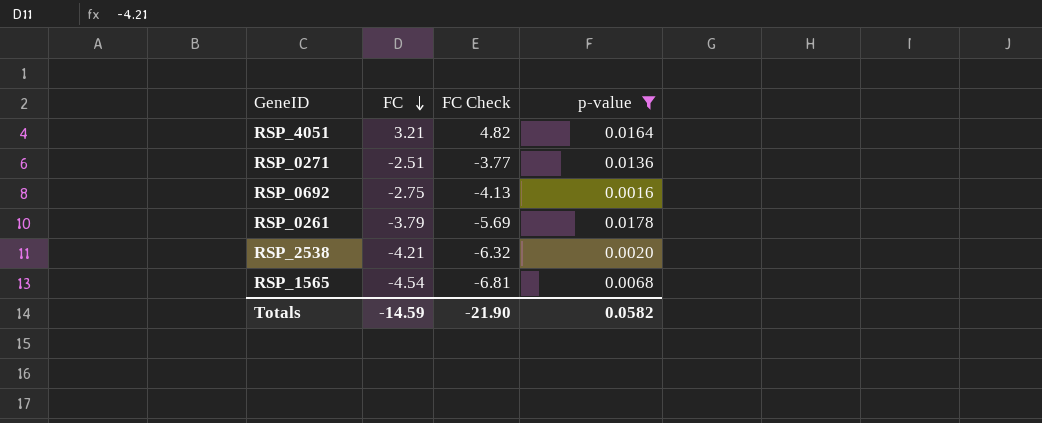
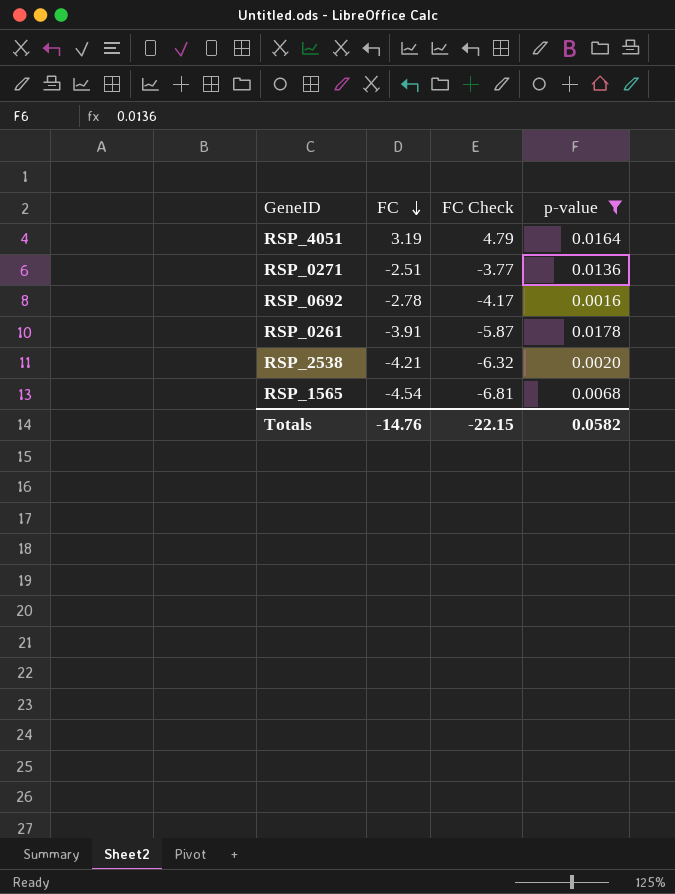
RSP_4051 | FC: 3.21 -> 3.19
RSP_4051 | FC Check: 4.82 -> 4.79
RSP_0692 | FC: -2.75 -> -2.78
RSP_0692 | FC Check: -4.13 -> -4.17
RSP_0261 | FC: -3.79 -> -3.91
RSP_0261 | FC Check: -5.69 -> -5.87
Totals | FC: -14.59 -> -14.76
Totals | FC Check: -21.90 -> -22.15

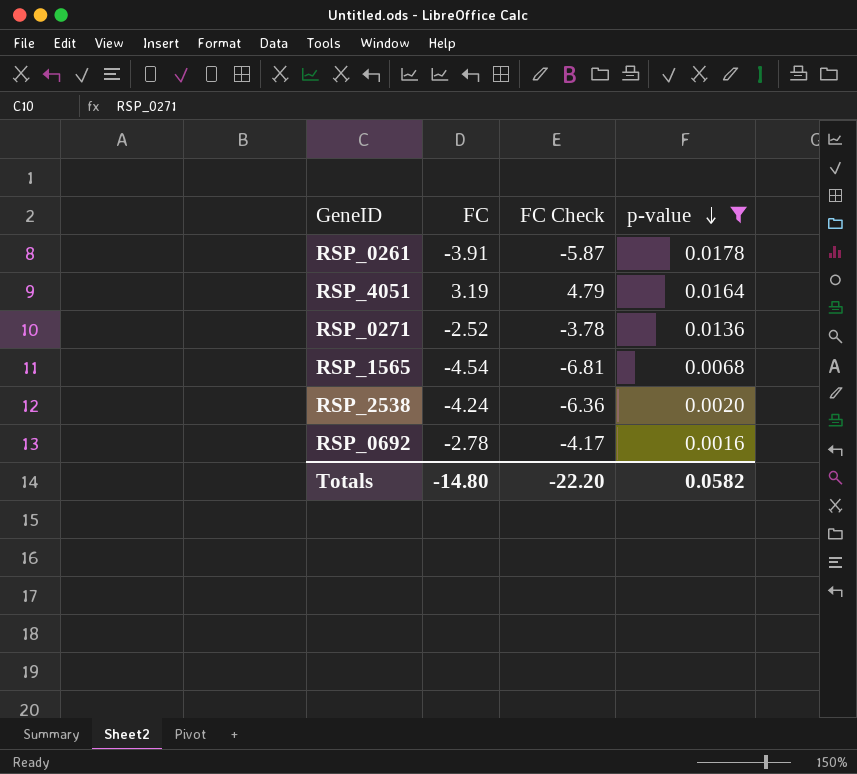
row order: FC descending -> p-value descending
RSP_0271 | FC: -2.51 -> -2.52
RSP_0271 | FC Check: -3.77 -> -3.78
RSP_2538 | FC: -4.21 -> -4.24
RSP_2538 | FC Check: -6.32 -> -6.36
Totals | FC: -14.76 -> -14.80
Totals | FC Check: -22.15 -> -22.20

